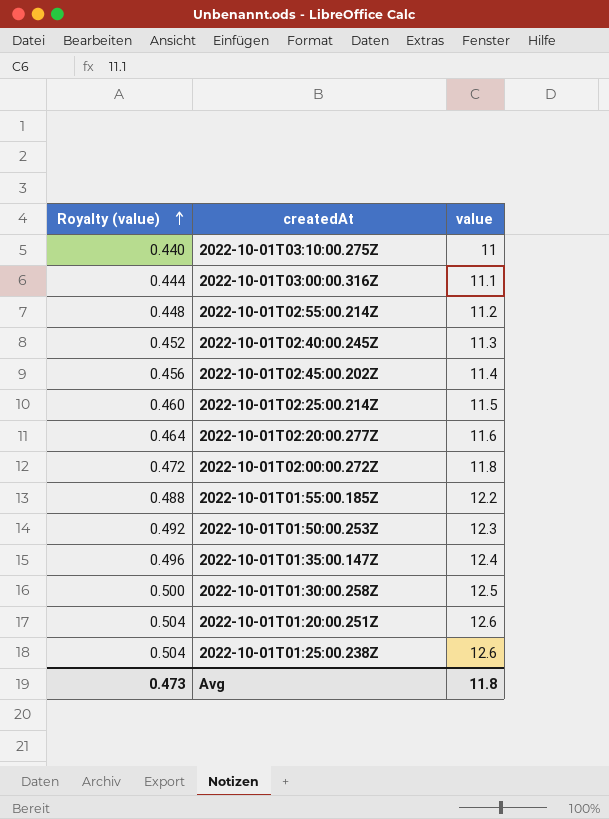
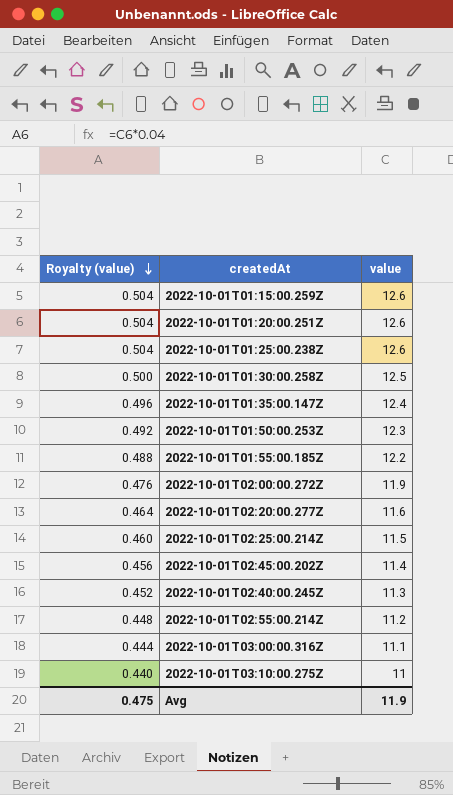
row order: Royalty (value) ascending -> Royalty (value) descending
row 2022-10-01T01:15:00.259Z: none -> 0.504 | 12.6
2022-10-01T02:00:00.272Z | Royalty (value): 0.472 -> 0.476
2022-10-01T02:00:00.272Z | value: 11.8 -> 11.9
Avg | Royalty (value): 0.473 -> 0.475
Avg | value: 11.8 -> 11.9

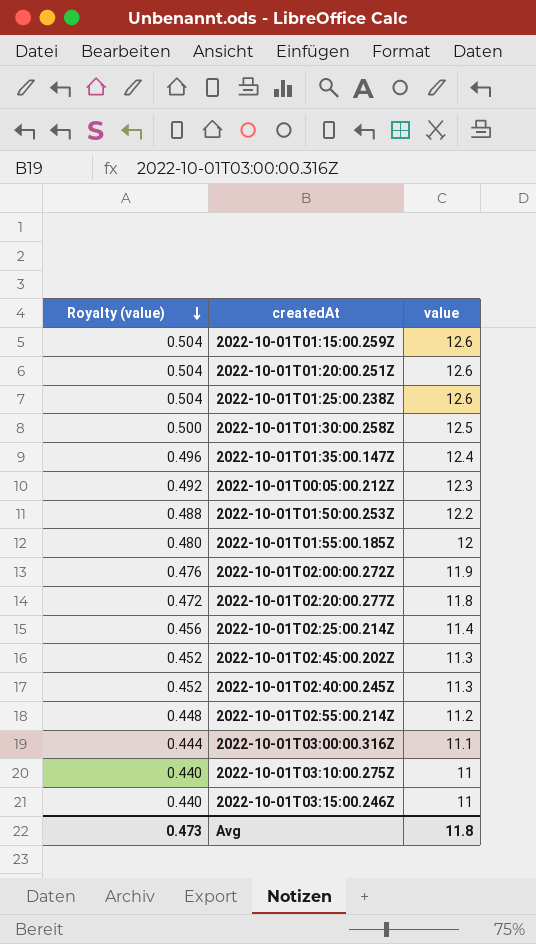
row 2022-10-01T00:05:00.212Z: none -> 0.492 | 12.3
2022-10-01T01:50:00.253Z | Royalty (value): 0.492 -> 0.488
2022-10-01T01:50:00.253Z | value: 12.3 -> 12.2
2022-10-01T01:55:00.185Z | Royalty (value): 0.488 -> 0.480
2022-10-01T01:55:00.185Z | value: 12.2 -> 12
2022-10-01T02:20:00.277Z | Royalty (value): 0.464 -> 0.472
2022-10-01T02:20:00.277Z | value: 11.6 -> 11.8
2022-10-01T02:25:00.214Z | Royalty (value): 0.460 -> 0.456
2022-10-01T02:25:00.214Z | value: 11.5 -> 11.4
2022-10-01T02:45:00.202Z | Royalty (value): 0.456 -> 0.452
2022-10-01T02:45:00.202Z | value: 11.4 -> 11.3
row 2022-10-01T03:15:00.246Z: none -> 0.440 | 11
Avg | Royalty (value): 0.475 -> 0.473
Avg | value: 11.9 -> 11.8

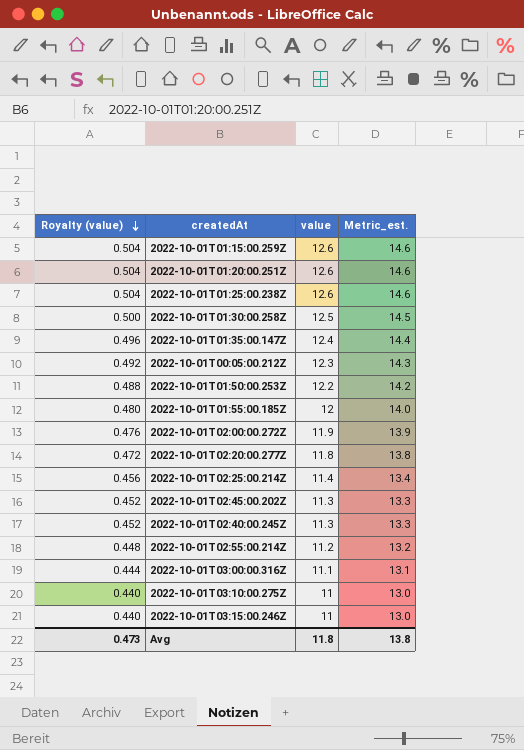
column Metric_est. | formula: none -> [value] + 2

